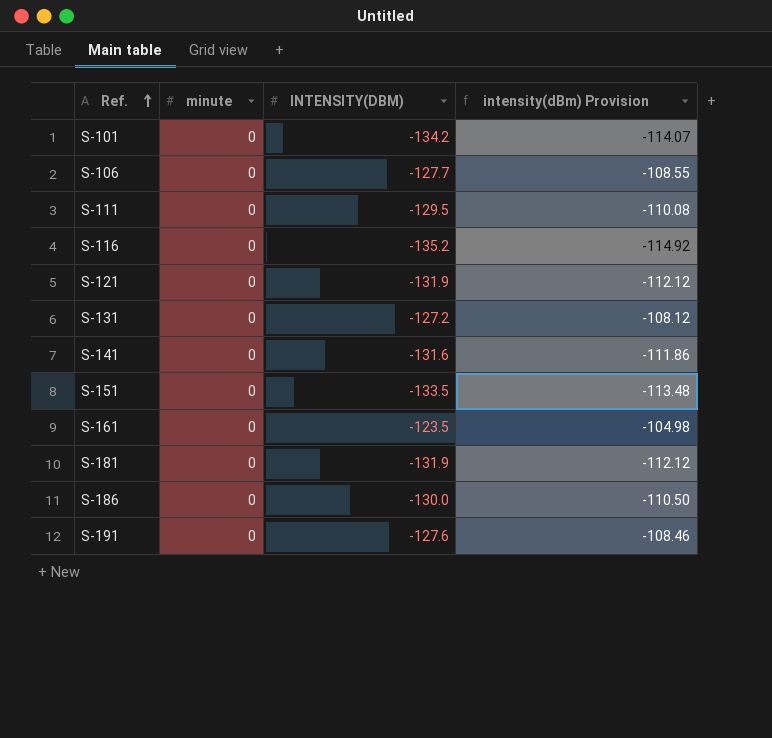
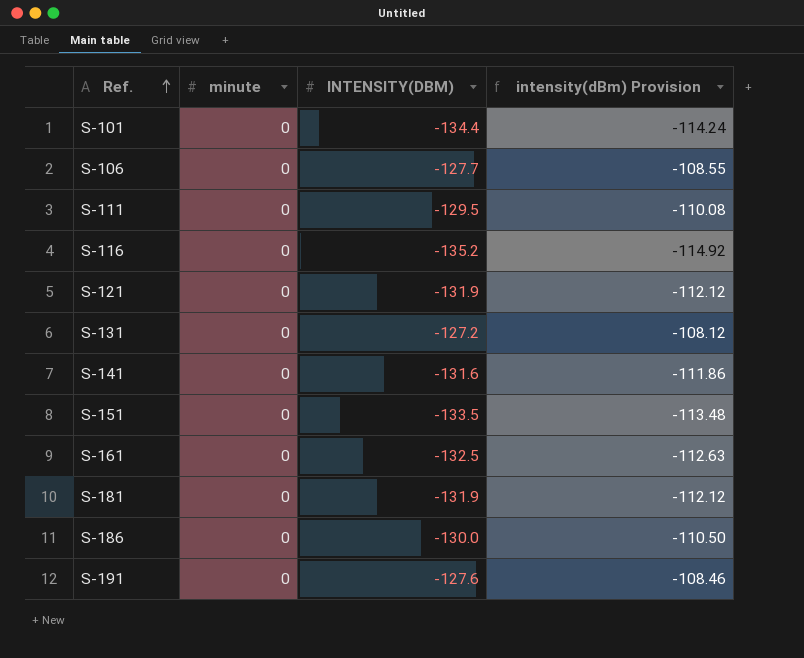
S-101 | INTENSITY(DBM): -134.2 -> -134.4
S-101 | intensity(dBm) Provision: -114.07 -> -114.24
S-161 | INTENSITY(DBM): -123.5 -> -132.5
S-161 | intensity(dBm) Provision: -104.98 -> -112.63

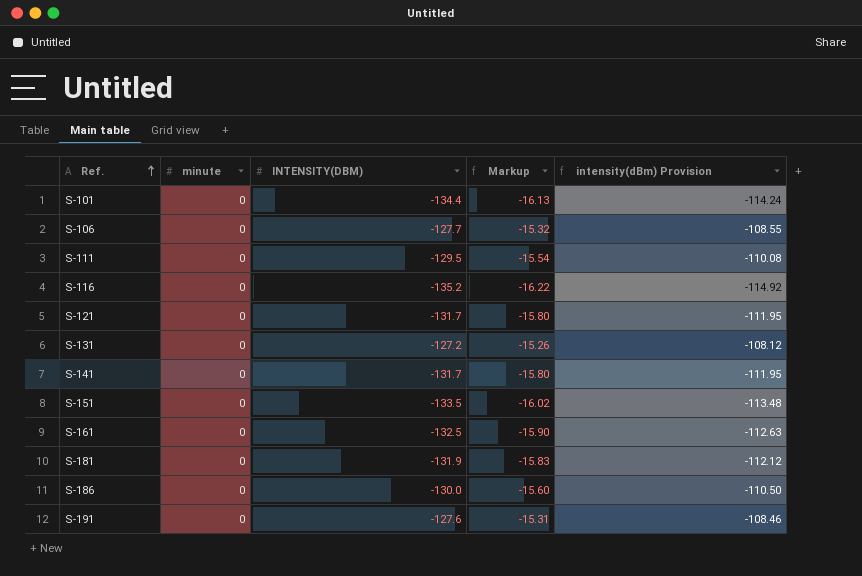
column Markup | formula: none -> [INTENSITY(DBM)] * 0.12
S-121 | INTENSITY(DBM): -131.9 -> -131.7
S-121 | intensity(dBm) Provision: -112.12 -> -111.95
S-141 | INTENSITY(DBM): -131.6 -> -131.7
S-141 | intensity(dBm) Provision: -111.86 -> -111.95

